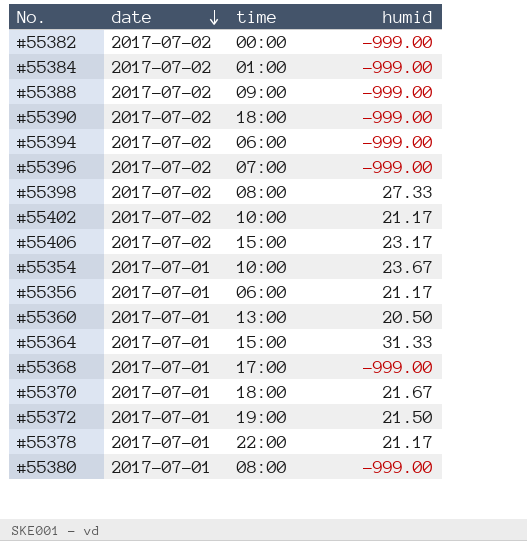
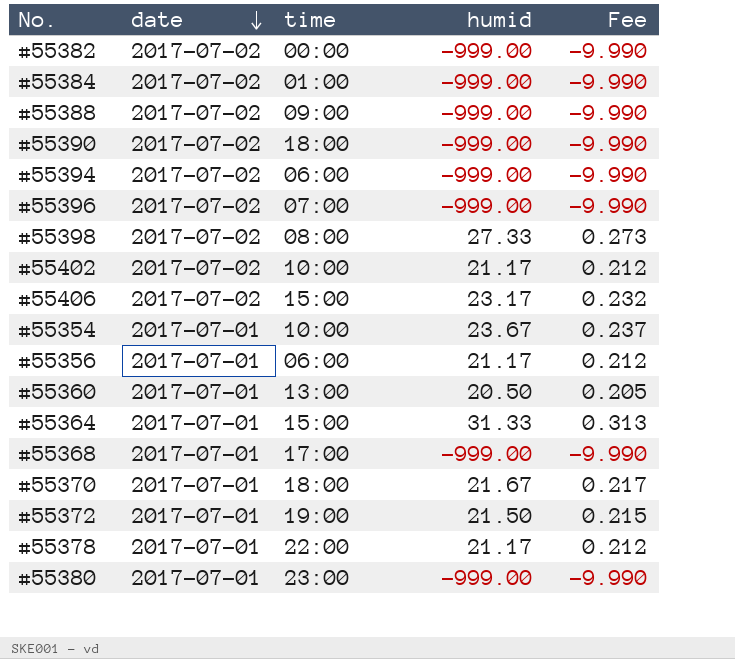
column Fee | formula: none -> [humid] * 0.01
#55380 | time: 08:00 -> 23:00

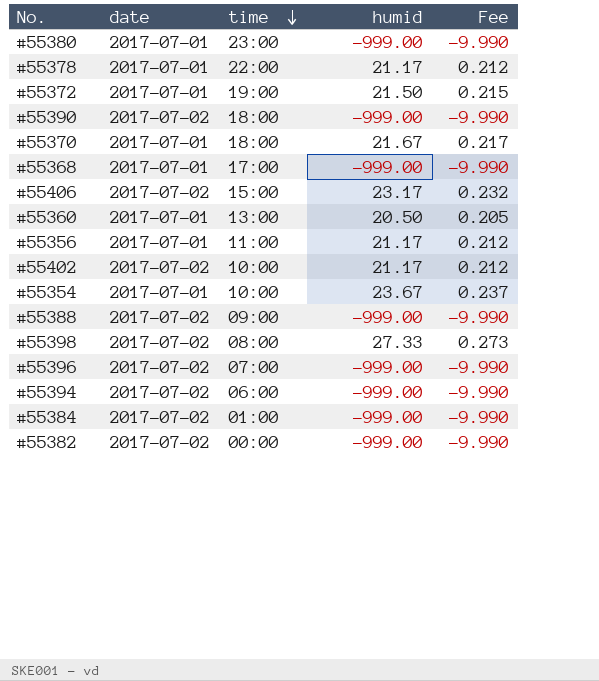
row order: date descending -> time descending
row #55364: 2017-07-01 | 15:00 | 31.33 | 0.313 -> none
#55356 | time: 06:00 -> 11:00

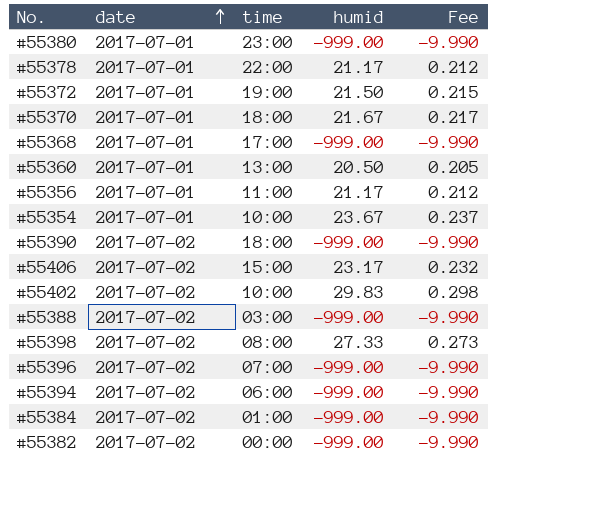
row order: time descending -> date ascending
#55402 | humid: 21.17 -> 29.83
#55402 | Fee: 0.212 -> 0.298
#55388 | time: 09:00 -> 03:00

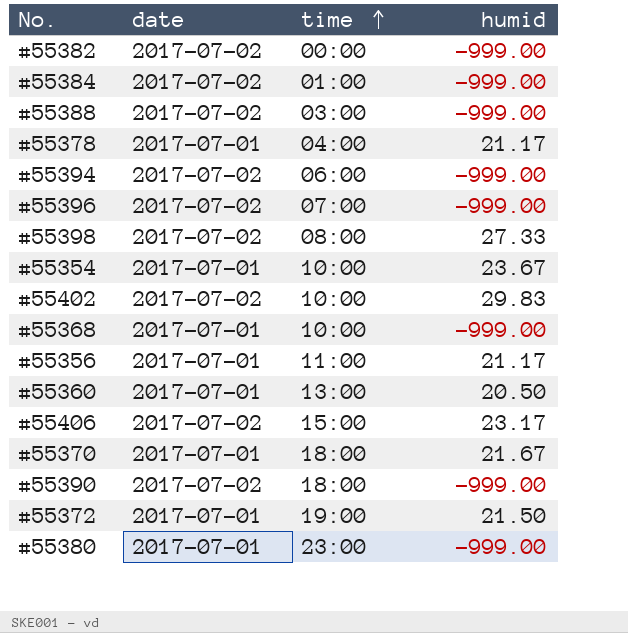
row order: date ascending -> time ascending
column Fee | formula: [humid] * 0.01 -> none
#55378 | time: 22:00 -> 04:00
#55368 | time: 17:00 -> 10:00

